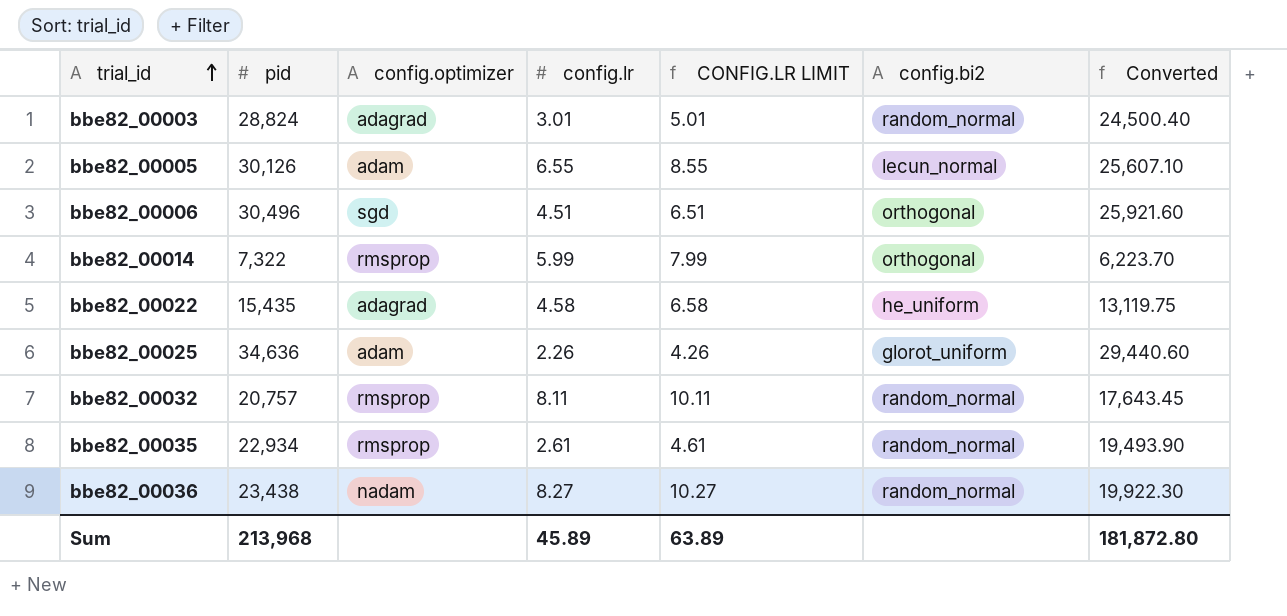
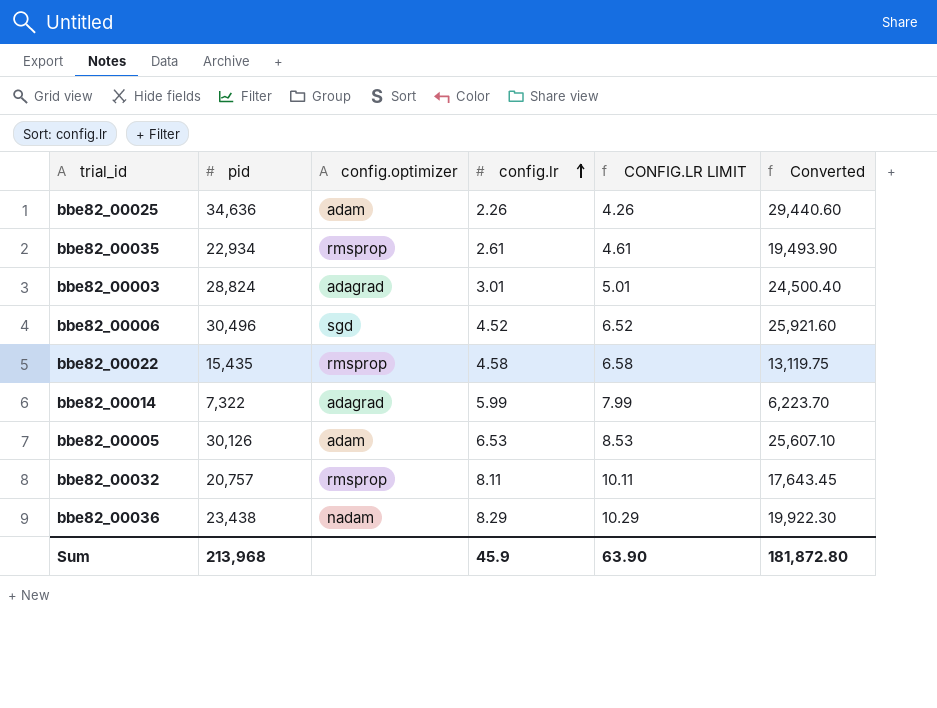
row order: trial_id ascending -> config.lr ascending
column config.bi2 | position: 6 -> none
bbe82_00006 | config.lr: 4.51 -> 4.52
bbe82_00006 | CONFIG.LR LIMIT: 6.51 -> 6.52
bbe82_00022 | config.optimizer: adagrad -> rmsprop
bbe82_00014 | config.optimizer: rmsprop -> adagrad
bbe82_00005 | config.lr: 6.55 -> 6.53
bbe82_00005 | CONFIG.LR LIMIT: 8.55 -> 8.53
bbe82_00036 | config.lr: 8.27 -> 8.29
bbe82_00036 | CONFIG.LR LIMIT: 10.27 -> 10.29
Sum | config.lr: 45.89 -> 45.9
Sum | CONFIG.LR LIMIT: 63.89 -> 63.90

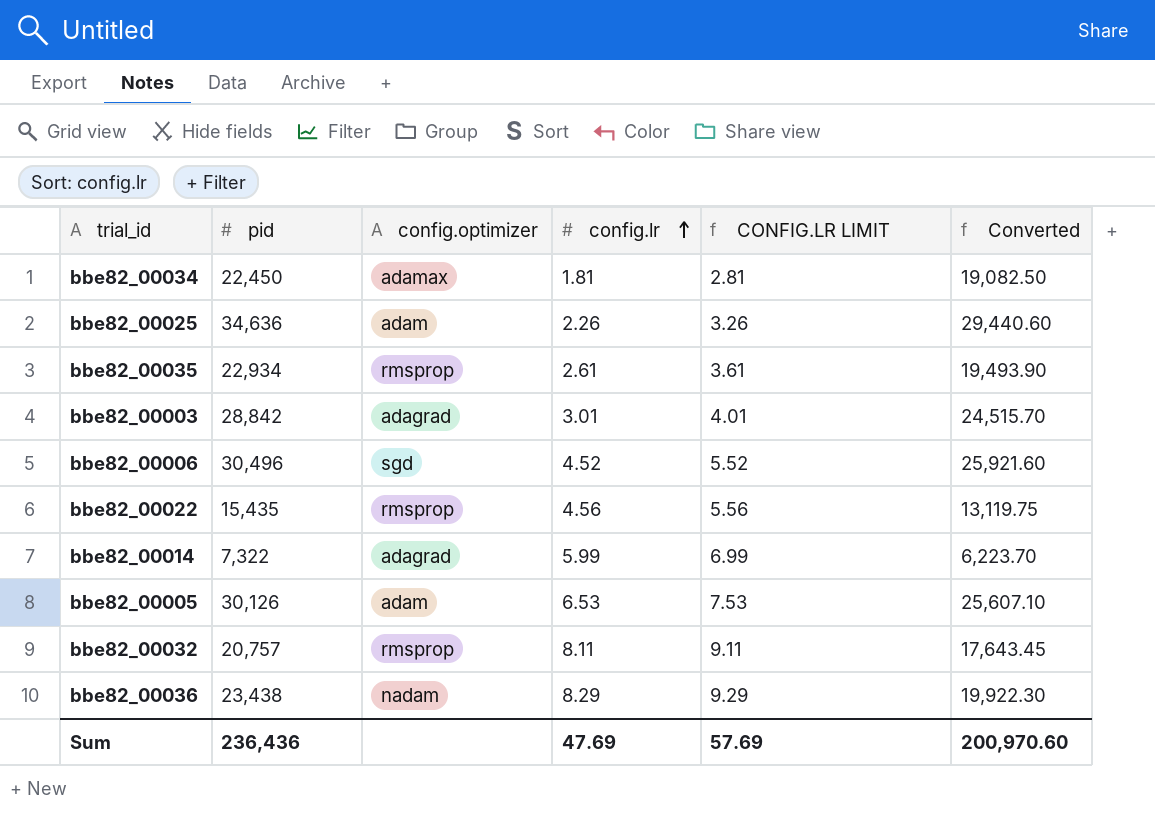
column CONFIG.LR LIMIT | formula: [config.lr] + 2 -> [config.lr] + 1
row bbe82_00034: none -> 22,450 | adamax | 1.81 | 2.81 | 19,082.50
bbe82_00003 | pid: 28,824 -> 28,842
bbe82_00003 | Converted: 24,500.40 -> 24,515.70
bbe82_00022 | config.lr: 4.58 -> 4.56
Sum | pid: 213,968 -> 236,436
Sum | config.lr: 45.9 -> 47.69
Sum | CONFIG.LR LIMIT: 63.90 -> 57.69
Sum | Converted: 181,872.80 -> 200,970.60

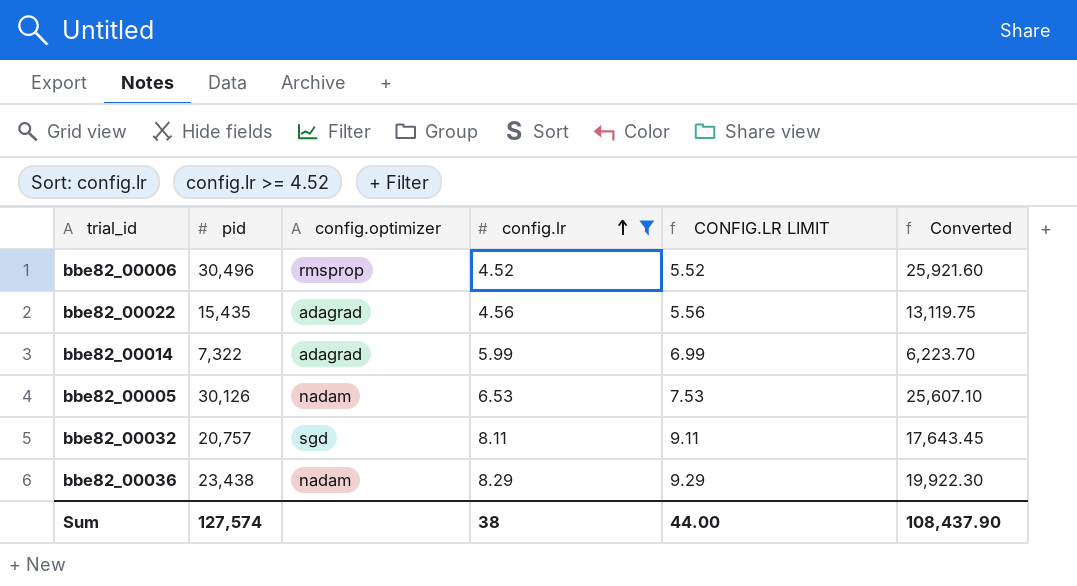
filter: none -> config.lr >= 4.52
bbe82_00006 | config.optimizer: sgd -> rmsprop
bbe82_00022 | config.optimizer: rmsprop -> adagrad
bbe82_00005 | config.optimizer: adam -> nadam
bbe82_00032 | config.optimizer: rmsprop -> sgd
Sum | pid: 236,436 -> 127,574
Sum | config.lr: 47.69 -> 38
Sum | CONFIG.LR LIMIT: 57.69 -> 44.00
Sum | Converted: 200,970.60 -> 108,437.90

